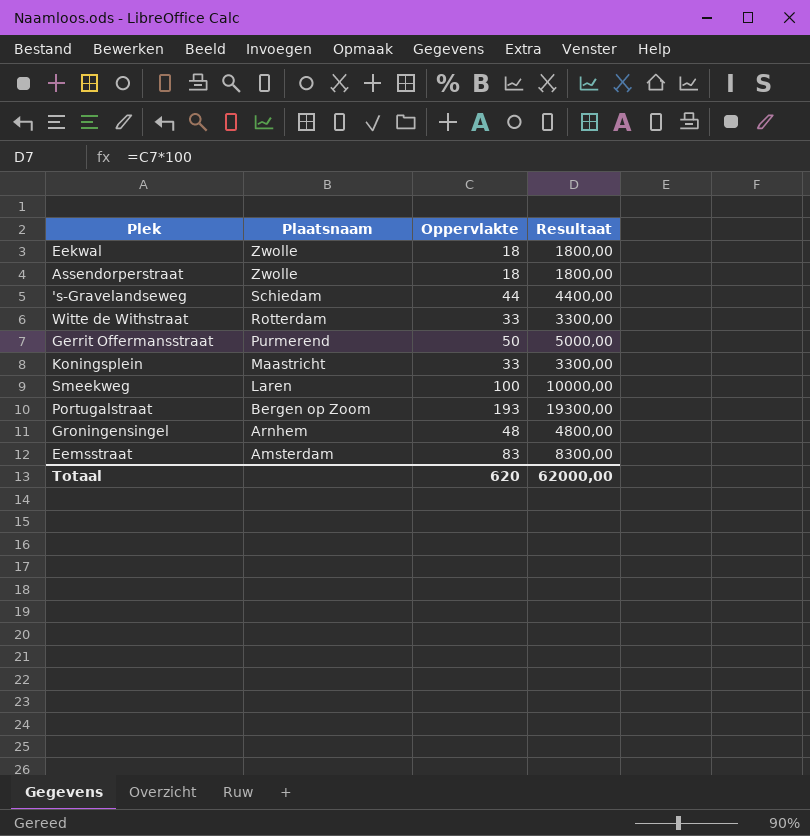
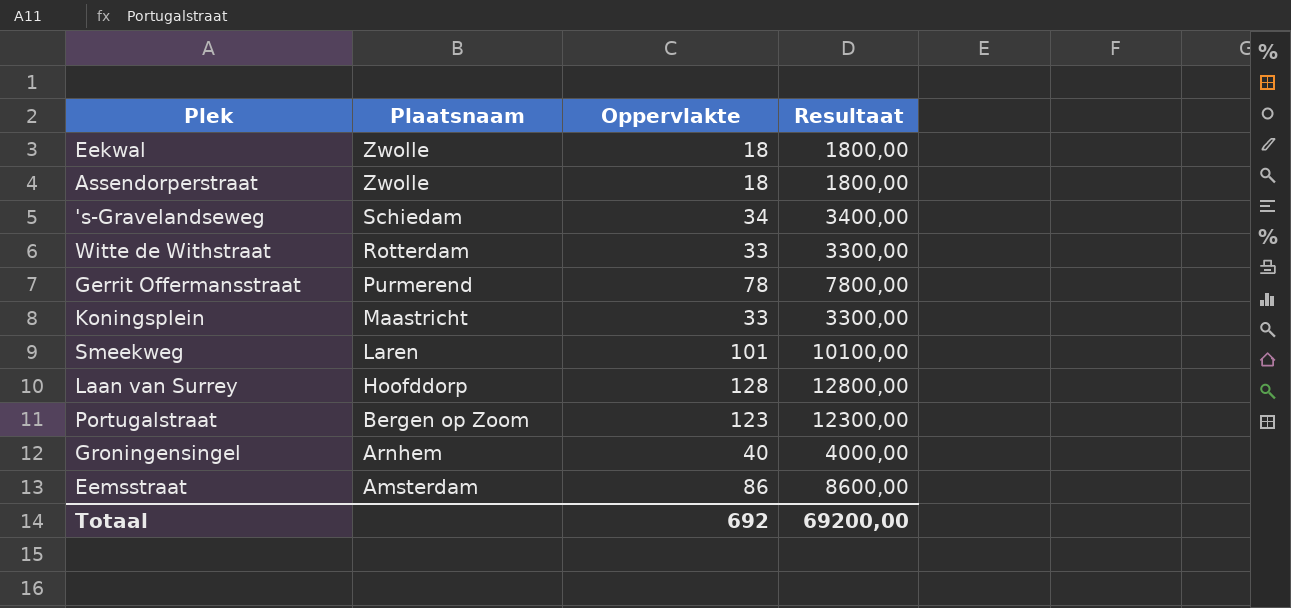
's-Gravelandseweg | Oppervlakte: 44 -> 34
's-Gravelandseweg | Resultaat: 4400,00 -> 3400,00
Gerrit Offermansstraat | Oppervlakte: 50 -> 78
Gerrit Offermansstraat | Resultaat: 5000,00 -> 7800,00
Smeekweg | Oppervlakte: 100 -> 101
Smeekweg | Resultaat: 10000,00 -> 10100,00
row Laan van Surrey: none -> Hoofddorp | 128 | 12800,00
Portugalstraat | Oppervlakte: 193 -> 123
Portugalstraat | Resultaat: 19300,00 -> 12300,00
Groningensingel | Oppervlakte: 48 -> 40
Groningensingel | Resultaat: 4800,00 -> 4000,00
Eemsstraat | Oppervlakte: 83 -> 86
Eemsstraat | Resultaat: 8300,00 -> 8600,00
Totaal | Oppervlakte: 620 -> 692
Totaal | Resultaat: 62000,00 -> 69200,00

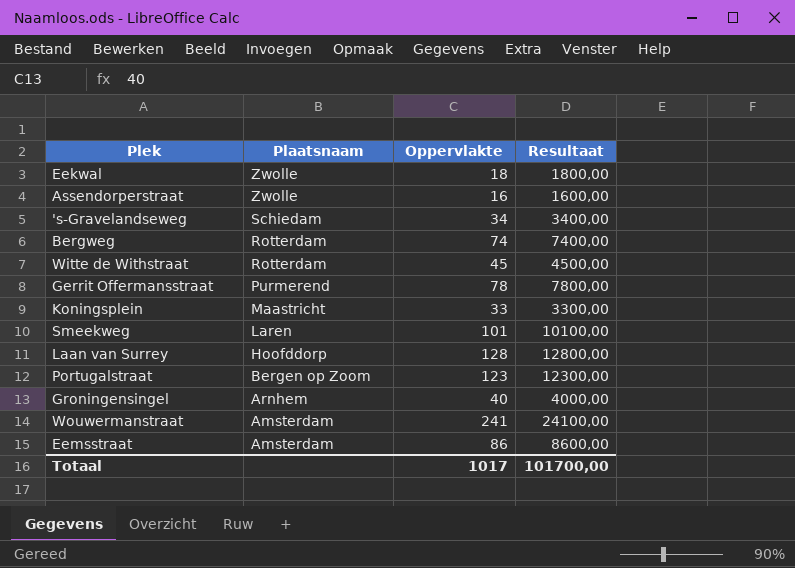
Assendorperstraat | Oppervlakte: 18 -> 16
Assendorperstraat | Resultaat: 1800,00 -> 1600,00
row Bergweg: none -> Rotterdam | 74 | 7400,00
Witte de Withstraat | Oppervlakte: 33 -> 45
Witte de Withstraat | Resultaat: 3300,00 -> 4500,00
row Wouwermanstraat: none -> Amsterdam | 241 | 24100,00
Totaal | Oppervlakte: 692 -> 1017
Totaal | Resultaat: 69200,00 -> 101700,00

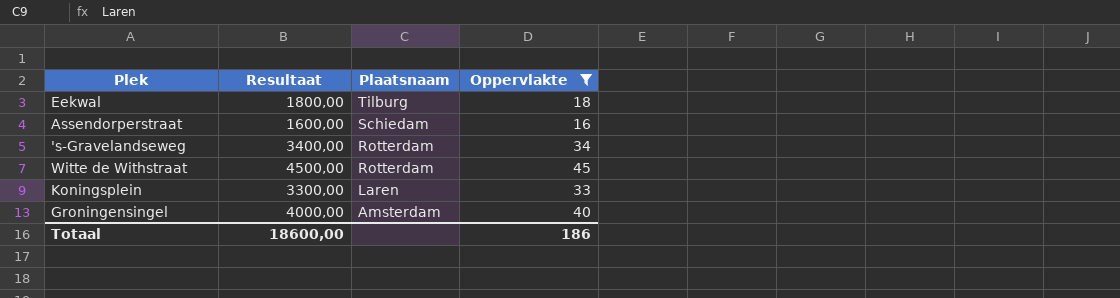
filter: none -> Oppervlakte <= 45
column Resultaat | position: 4 -> 2
Eekwal | Plaatsnaam: Zwolle -> Tilburg
Assendorperstraat | Plaatsnaam: Zwolle -> Schiedam
's-Gravelandseweg | Plaatsnaam: Schiedam -> Rotterdam
Koningsplein | Plaatsnaam: Maastricht -> Laren
Groningensingel | Plaatsnaam: Arnhem -> Amsterdam
Totaal | Resultaat: 101700,00 -> 18600,00
Totaal | Oppervlakte: 1017 -> 186

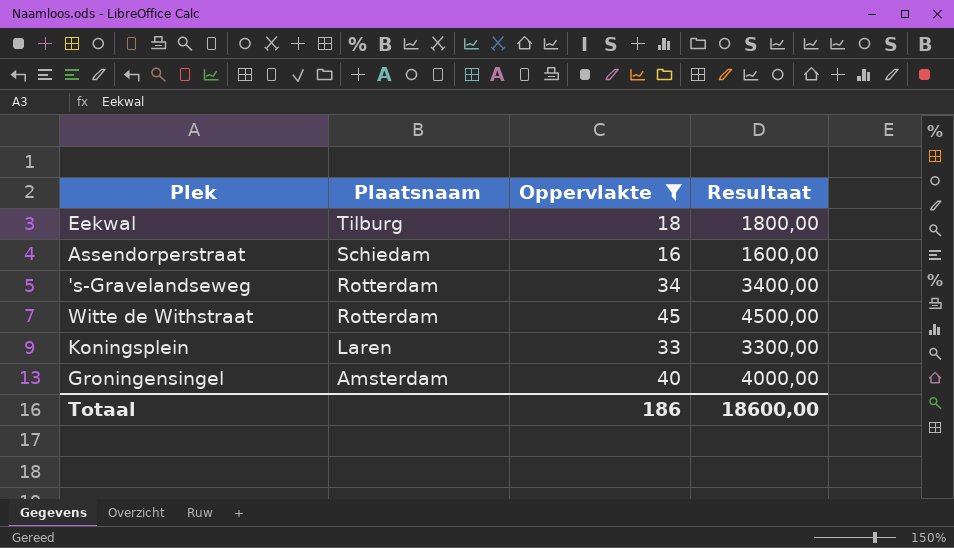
column Resultaat | position: 2 -> 4

